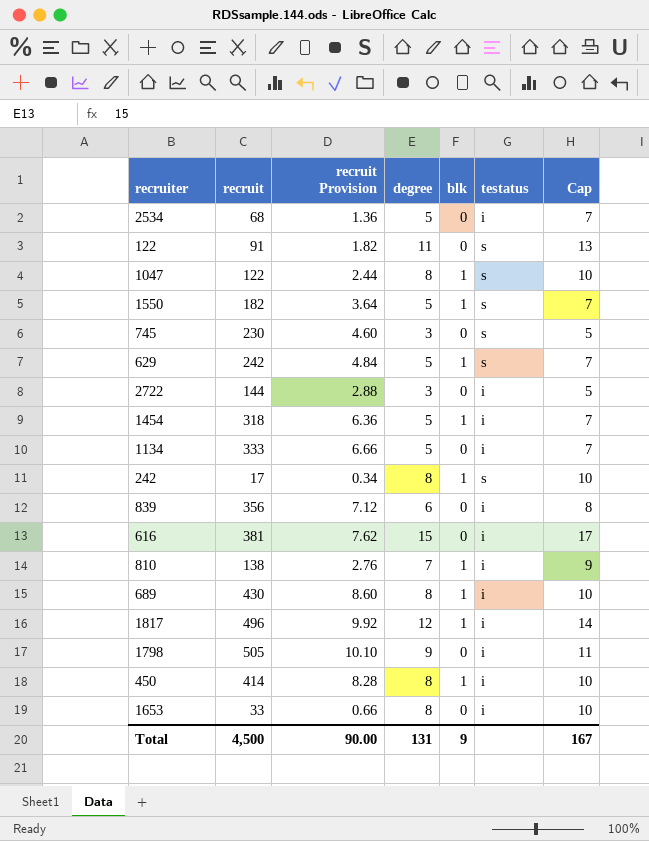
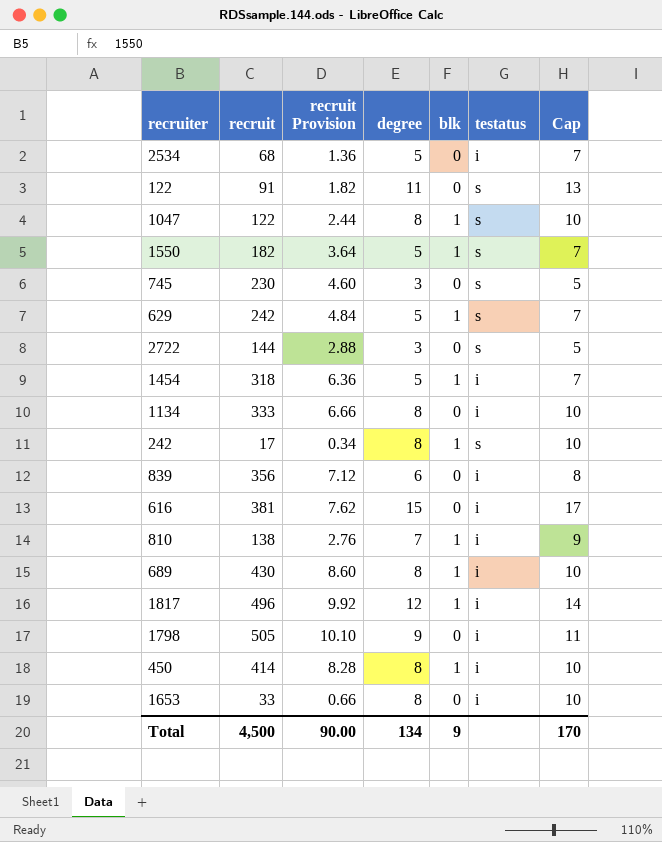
2722 | testatus: i -> s
1134 | degree: 5 -> 8
1134 | Cap: 7 -> 10
Total | degree: 131 -> 134
Total | Cap: 167 -> 170

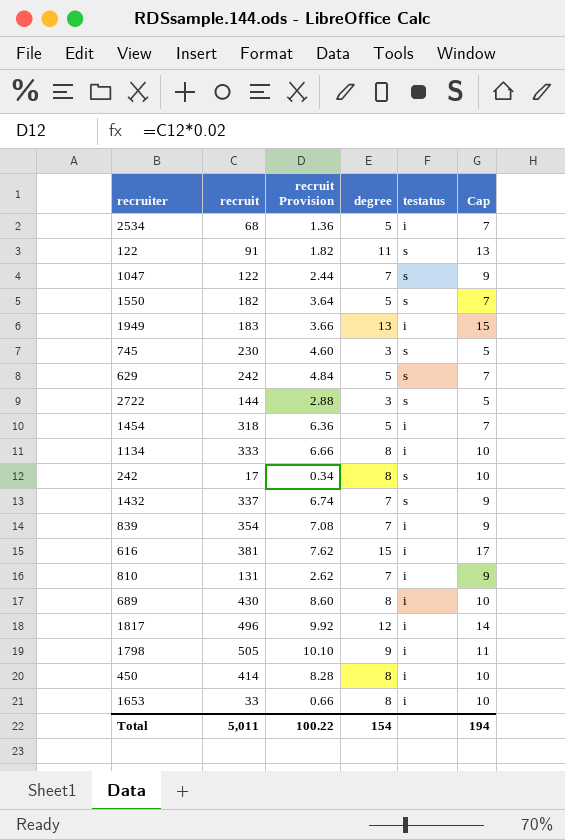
column blk | position: 5 -> none
1047 | degree: 8 -> 7
1047 | Cap: 10 -> 9
row 1949: none -> 183 | 3.66 | 13 | i | 15
row 1432: none -> 337 | 6.74 | 7 | s | 9
839 | recruit: 356 -> 354
839 | recruit Provision: 7.12 -> 7.08
839 | degree: 6 -> 7
839 | Cap: 8 -> 9
810 | recruit: 138 -> 131
810 | recruit Provision: 2.76 -> 2.62
Total | recruit: 4,500 -> 5,011
Total | recruit Provision: 90.00 -> 100.22
Total | degree: 134 -> 154
Total | Cap: 170 -> 194

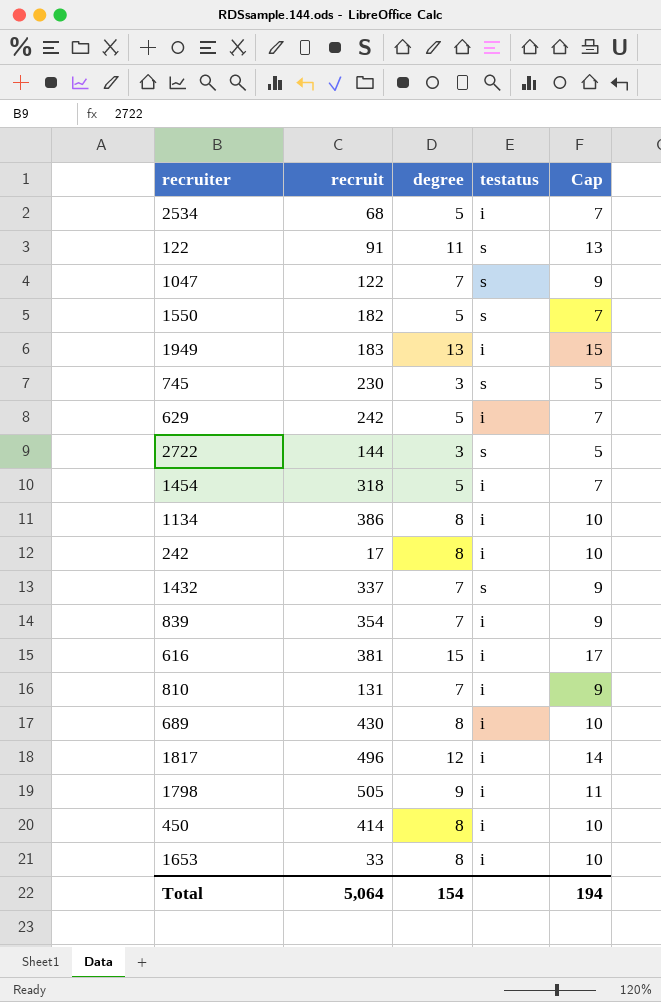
column recruit Provision | formula: [recruit] * 0.02 -> none
629 | testatus: s -> i
1134 | recruit: 333 -> 386
242 | testatus: s -> i
Total | recruit: 5,011 -> 5,064

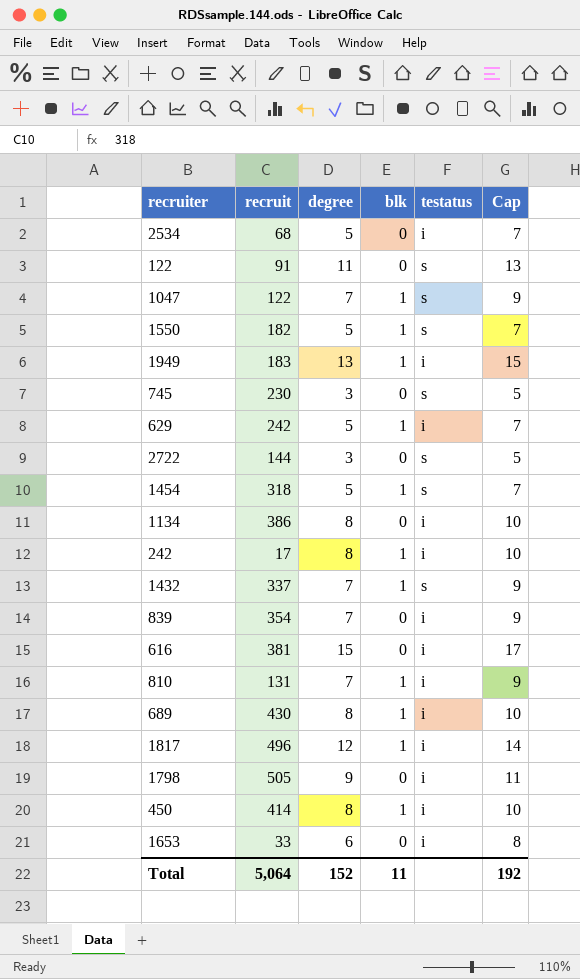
column blk | position: none -> 4
1454 | testatus: i -> s
1653 | degree: 8 -> 6
1653 | Cap: 10 -> 8
Total | degree: 154 -> 152
Total | Cap: 194 -> 192

